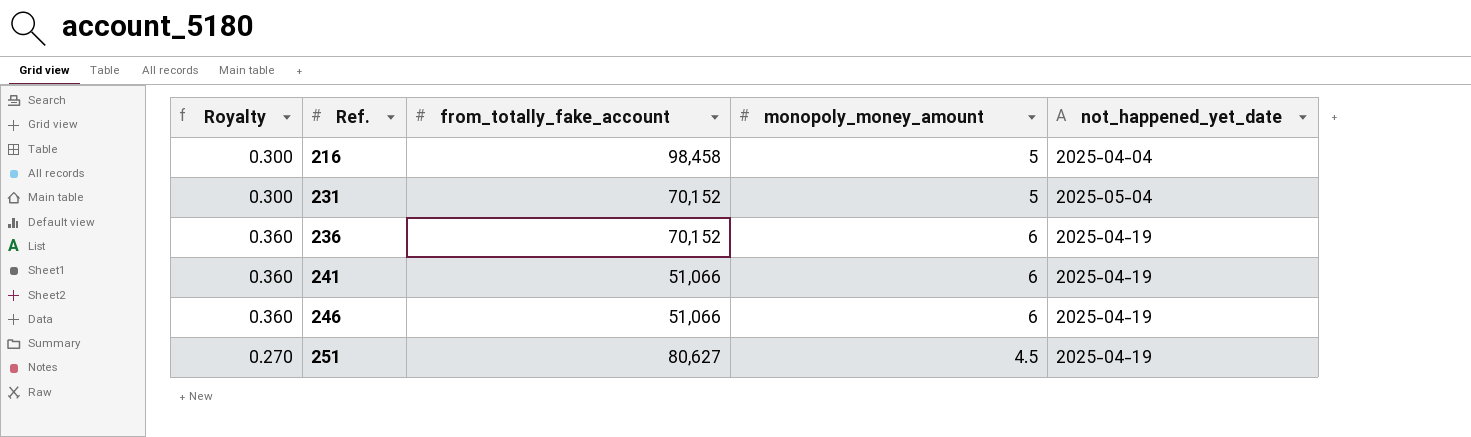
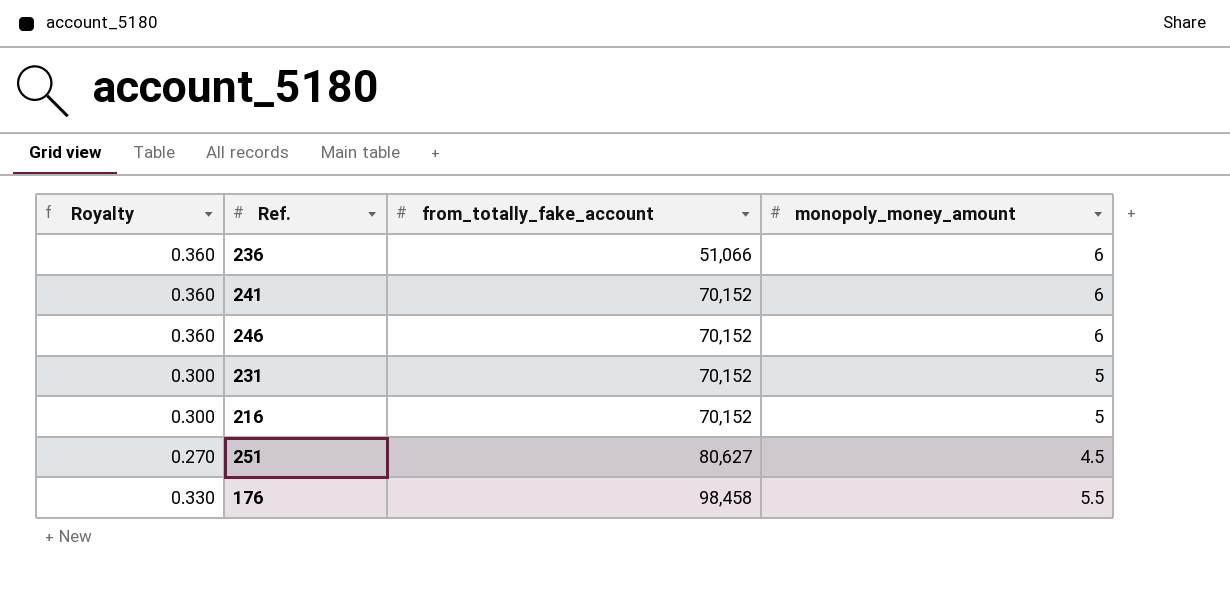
row order: Ref. ascending -> from_totally_fake_account ascending
column not_happened_yet_date | position: 5 -> none
236 | from_totally_fake_account: 70,152 -> 51,066
241 | from_totally_fake_account: 51,066 -> 70,152
246 | from_totally_fake_account: 51,066 -> 70,152
216 | from_totally_fake_account: 98,458 -> 70,152
row 176: none -> 0.330 | 98,458 | 5.5

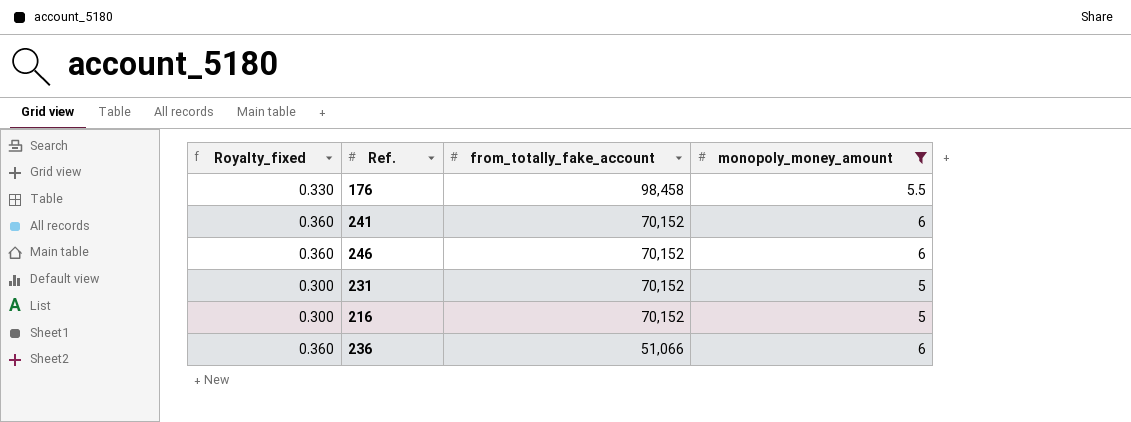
filter: none -> monopoly_money_amount != 4.5
row order: from_totally_fake_account ascending -> from_totally_fake_account descending
column name: Royalty -> Royalty_fixed

